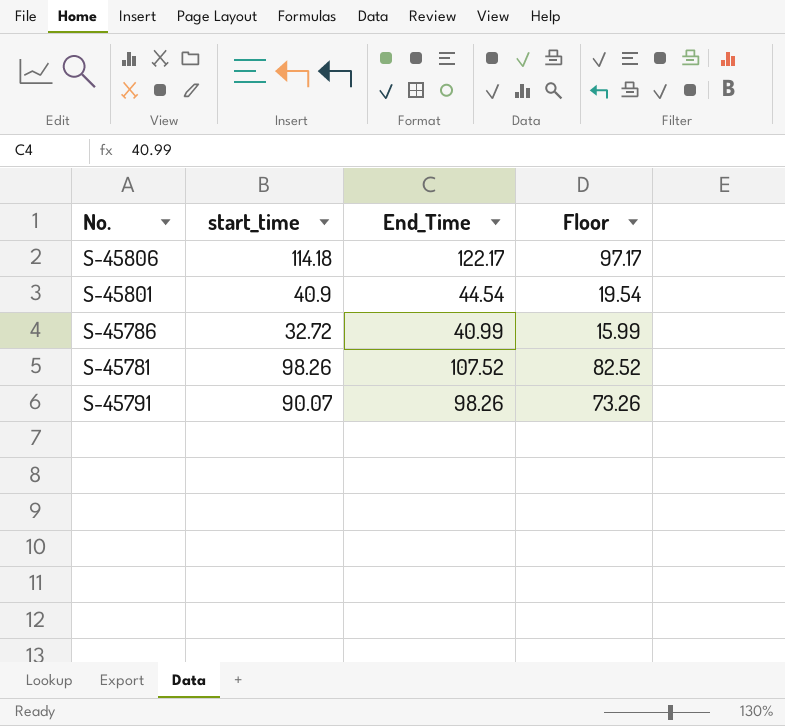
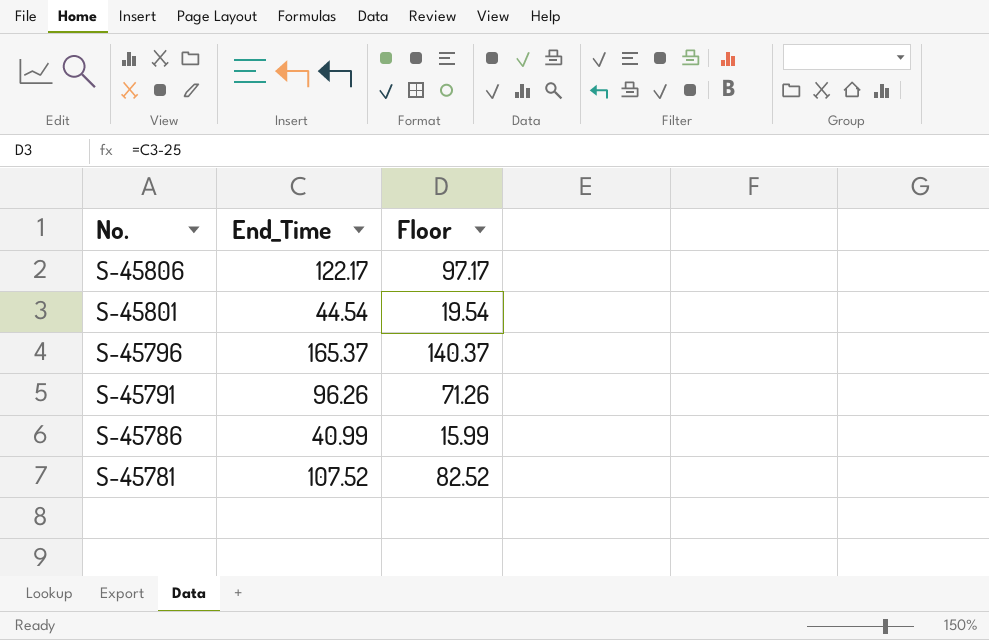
row order: none -> No. descending
column start_time | position: 2 -> none
row S-45796: none -> 165.37 | 140.37
S-45791 | End_Time: 98.26 -> 96.26
S-45791 | Floor: 73.26 -> 71.26

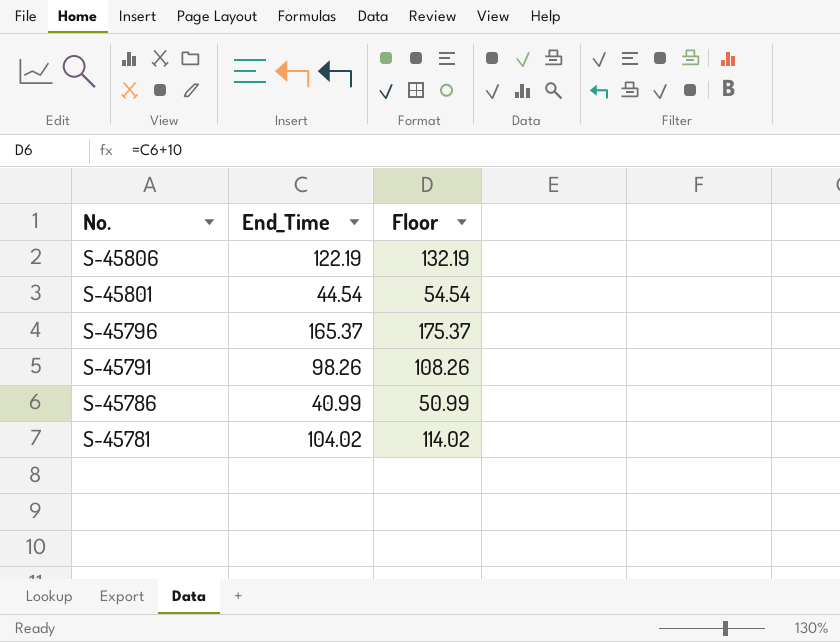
column Floor | formula: [End_Time] - 25 -> [End_Time] + 10
S-45806 | End_Time: 122.17 -> 122.19
S-45791 | End_Time: 96.26 -> 98.26
S-45781 | End_Time: 107.52 -> 104.02

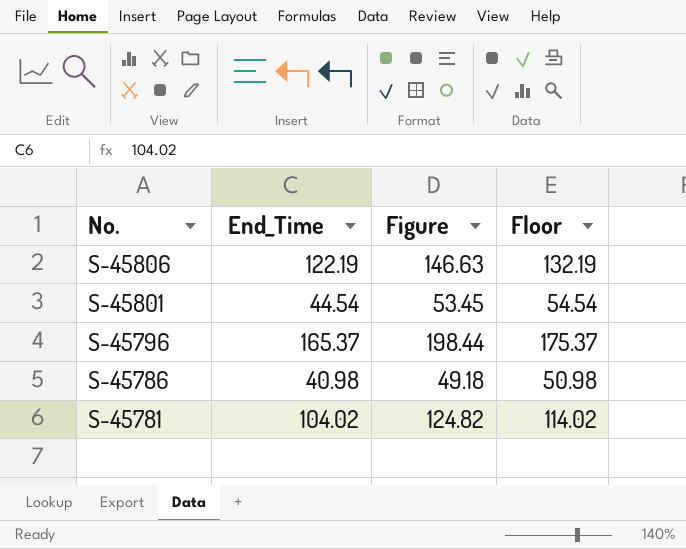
column Figure | formula: none -> [End_Time] * 1.2
row S-45791: 98.26 | 108.26 -> none
S-45786 | End_Time: 40.99 -> 40.98
S-45786 | Floor: 50.99 -> 50.98

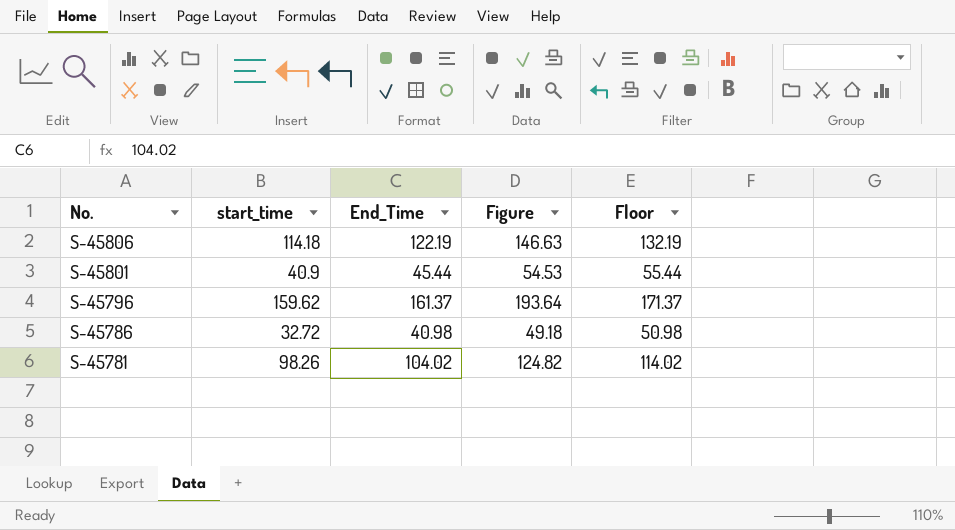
column start_time | position: none -> 2
S-45801 | End_Time: 44.54 -> 45.44
S-45801 | Figure: 53.45 -> 54.53
S-45801 | Floor: 54.54 -> 55.44
S-45796 | End_Time: 165.37 -> 161.37
S-45796 | Figure: 198.44 -> 193.64
S-45796 | Floor: 175.37 -> 171.37

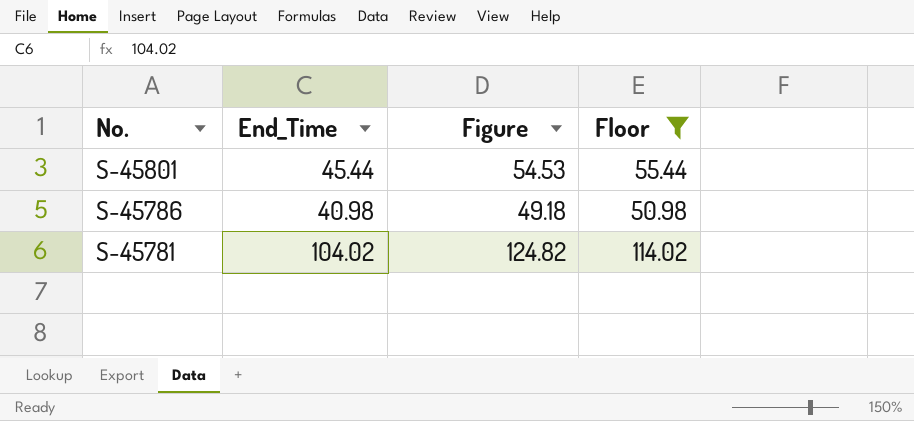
filter: none -> Floor <= 114.02
column start_time | position: 2 -> none

